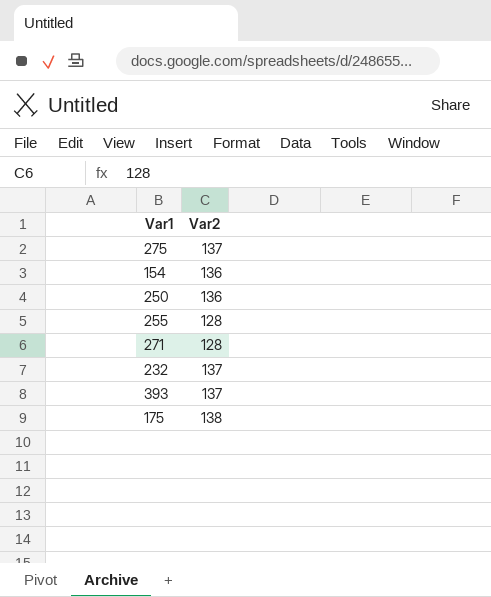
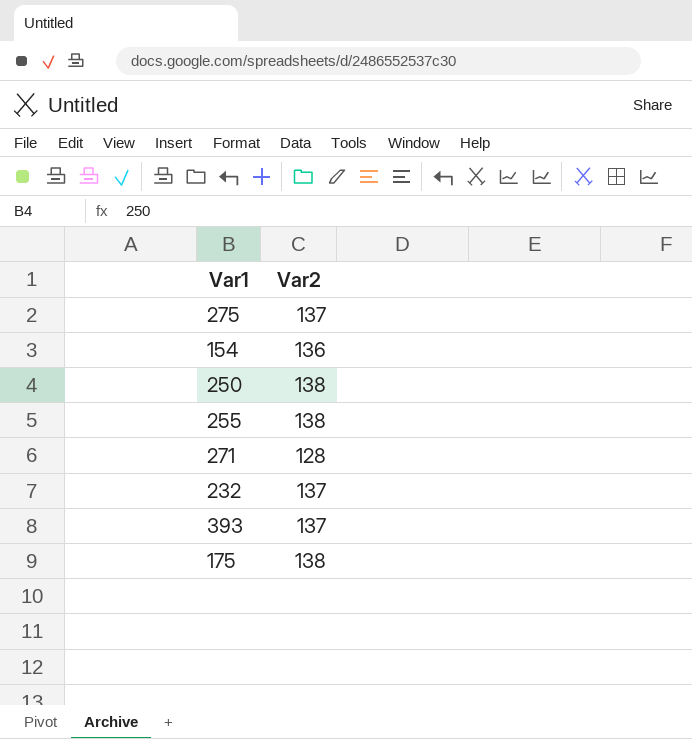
250 | Var2: 136 -> 138
255 | Var2: 128 -> 138

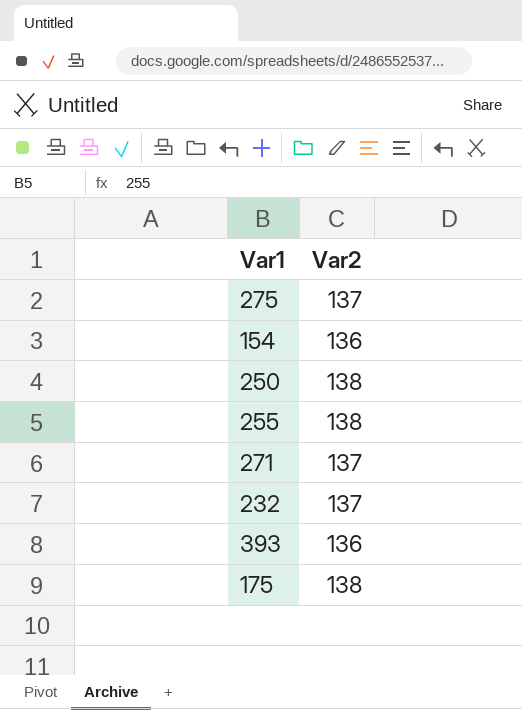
271 | Var2: 128 -> 137
393 | Var2: 137 -> 136

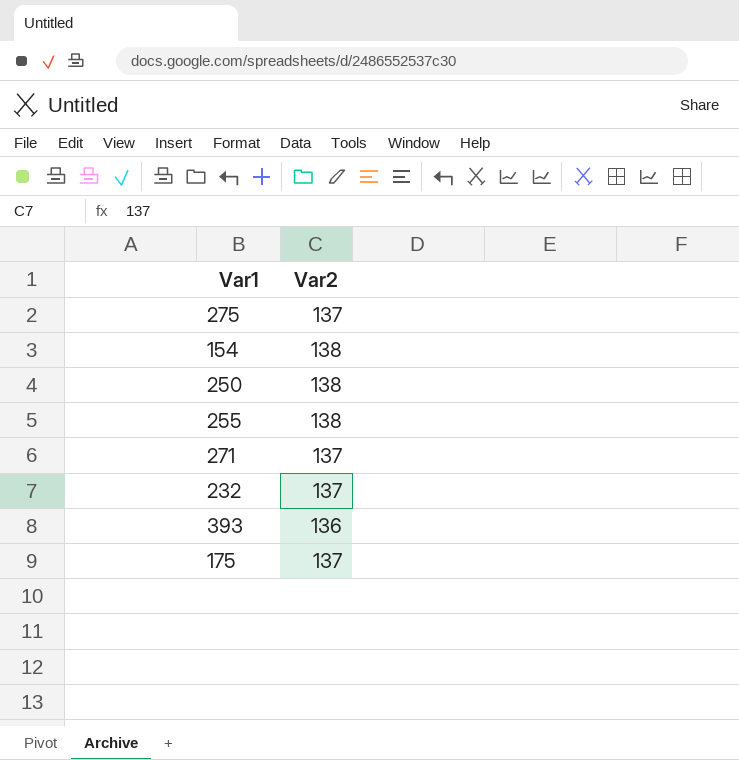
154 | Var2: 136 -> 138
175 | Var2: 138 -> 137

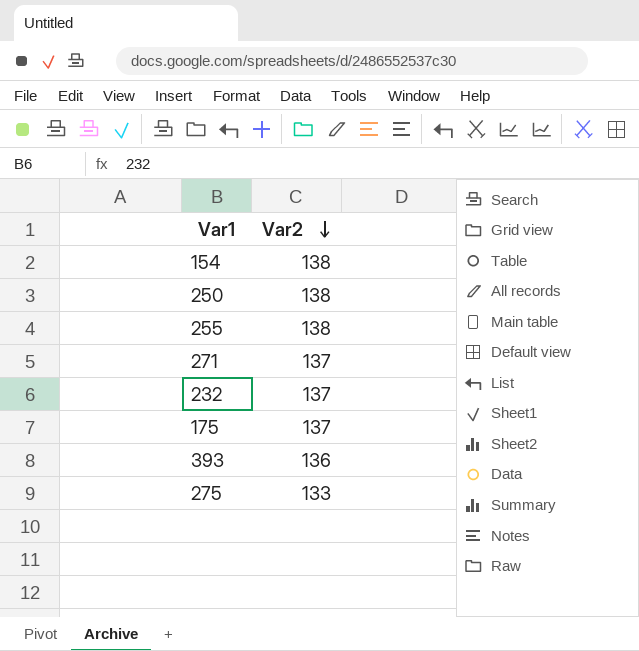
row order: none -> Var2 descending
275 | Var2: 137 -> 133

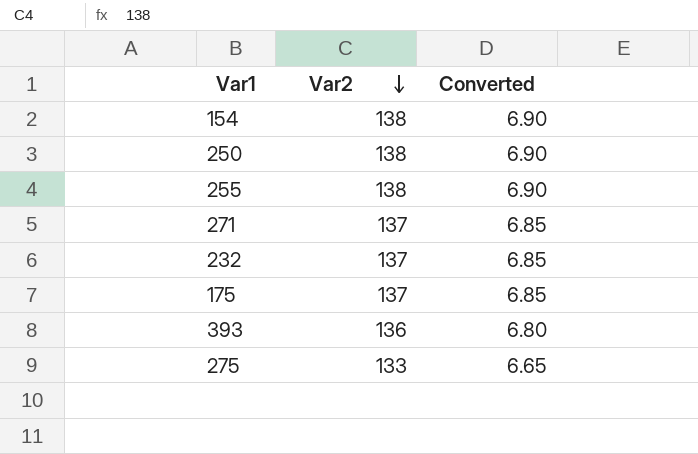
column Converted | formula: none -> [Var2] * 0.05

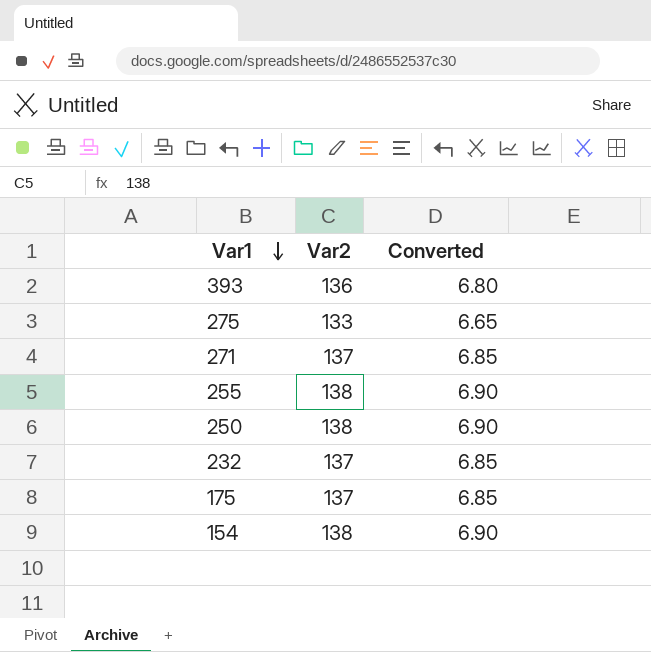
row order: Var2 descending -> Var1 descending

